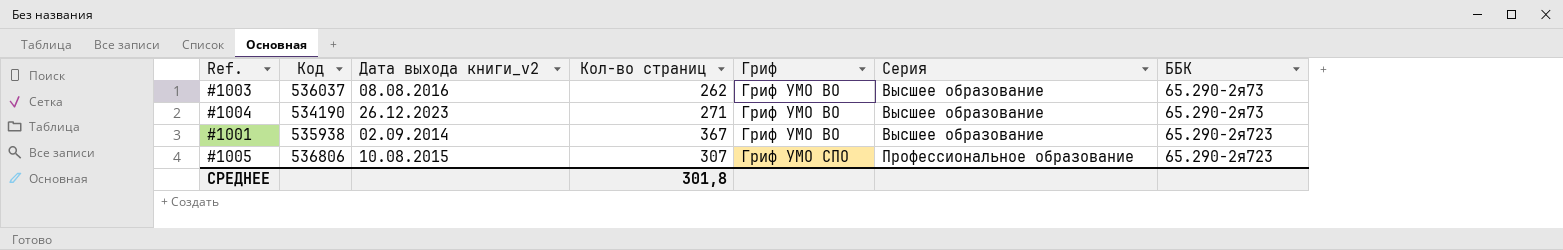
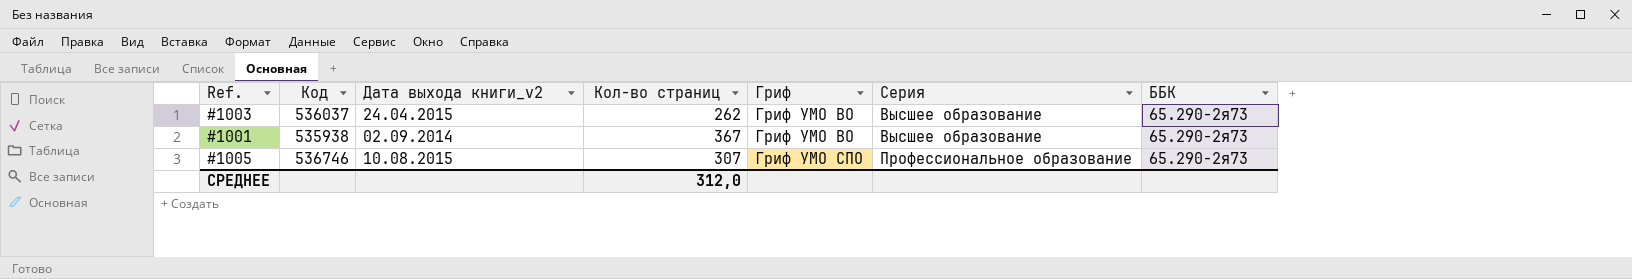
row #1004: 534190 | 26.12.2023 | 271 | Гриф УМО ВО | Высшее образование | 65.290-2я73 -> none
#1003 | Дата выхода книги_v2: 08.08.2016 -> 24.04.2015
#1001 | ББК: 65.290-2я723 -> 65.290-2я73
#1005 | Код: 536806 -> 536746
#1005 | ББК: 65.290-2я723 -> 65.290-2я73
СРЕДНЕЕ | Кол-во страниц: 301,8 -> 312,0

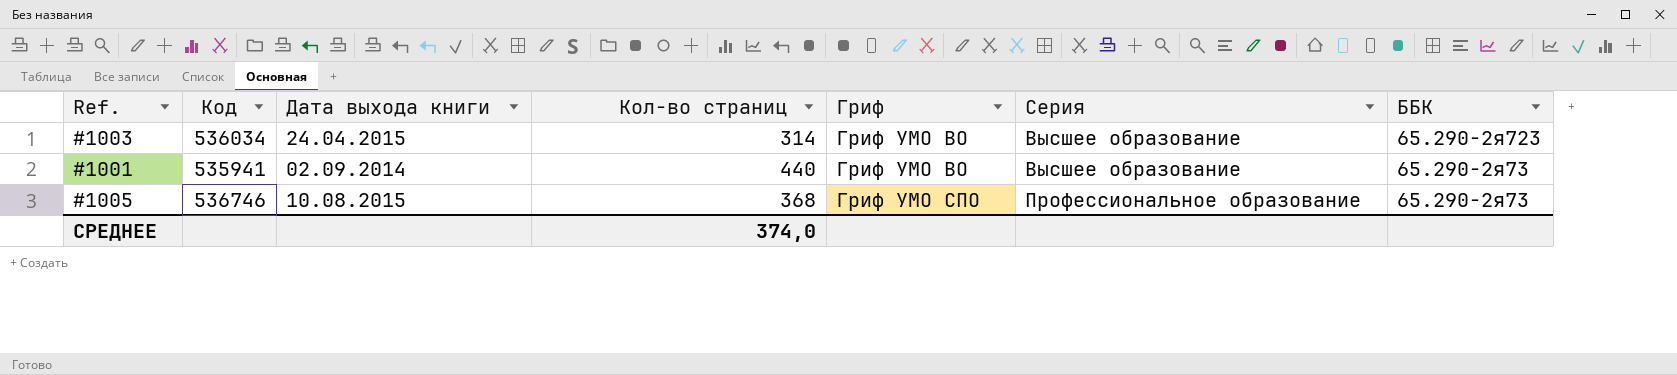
column name: Дата выхода книги_v2 -> Дата выхода книги
#1003 | Код: 536037 -> 536034
#1003 | Кол-во страниц: 262 -> 314
#1003 | ББК: 65.290-2я73 -> 65.290-2я723
#1001 | Код: 535938 -> 535941
#1001 | Кол-во страниц: 367 -> 440
#1005 | Кол-во страниц: 307 -> 368
СРЕДНЕЕ | Кол-во страниц: 312,0 -> 374,0

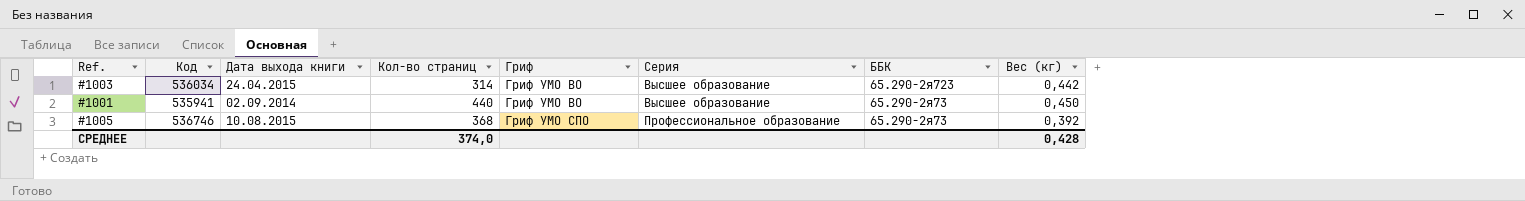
column Вес (кг) | position: none -> 8

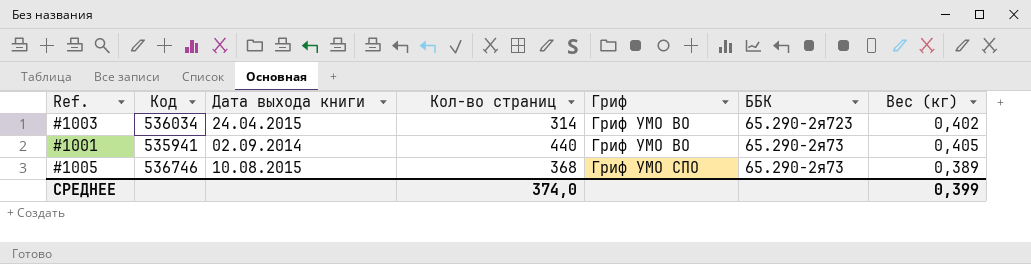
column Серия | position: 6 -> none
#1003 | Вес (кг): 0,442 -> 0,402
#1001 | Вес (кг): 0,450 -> 0,405
#1005 | Вес (кг): 0,392 -> 0,389
СРЕДНЕЕ | Вес (кг): 0,428 -> 0,399

